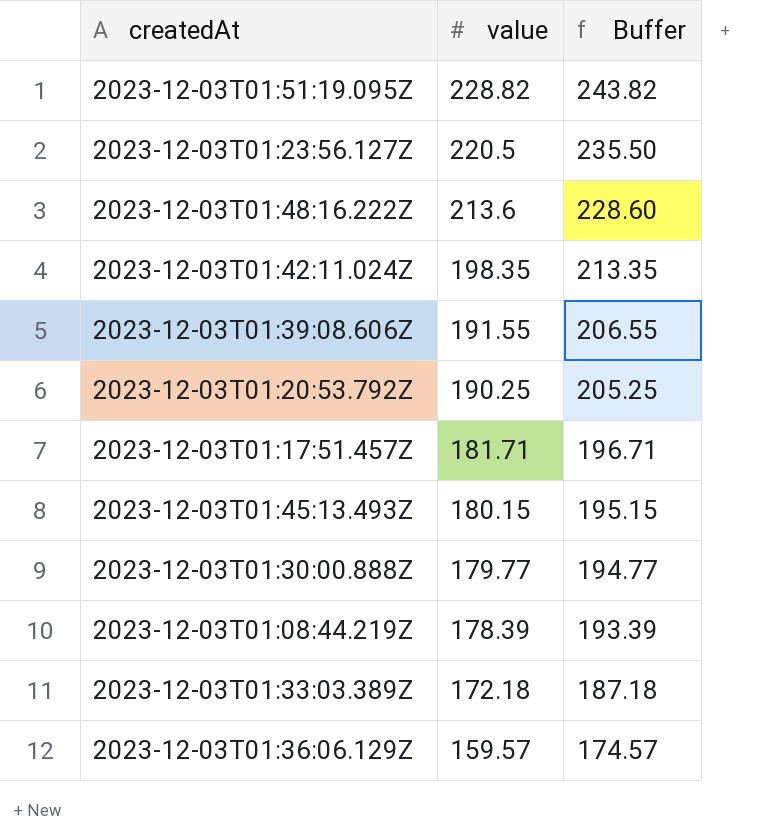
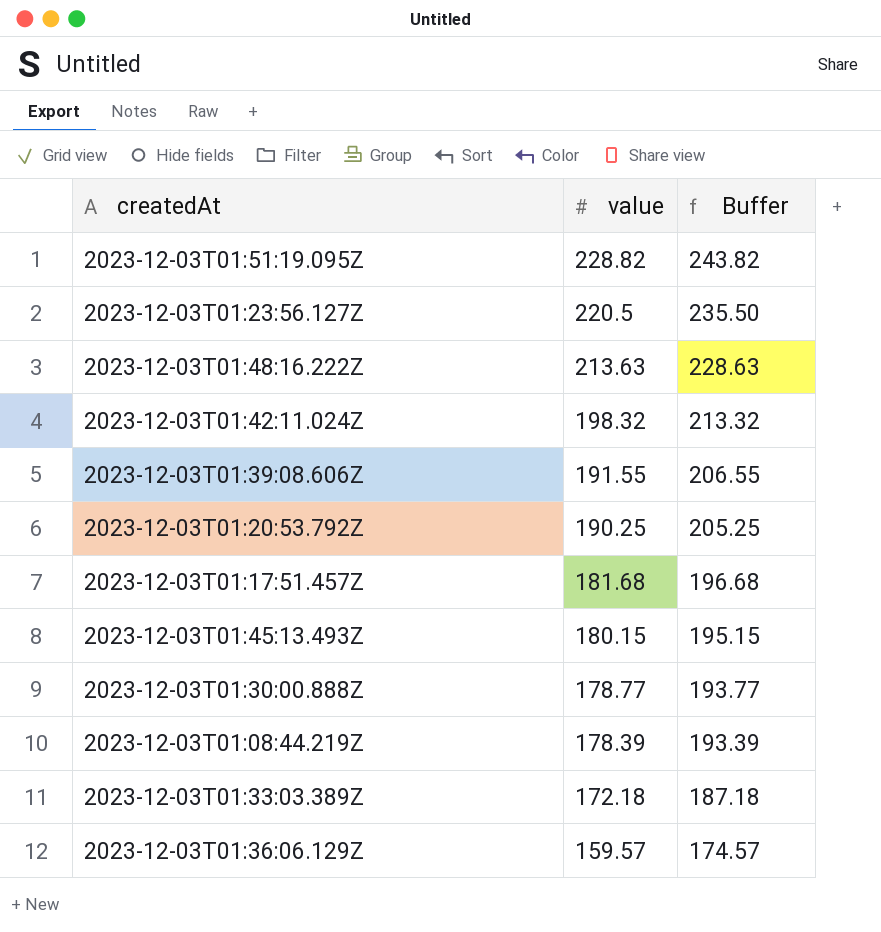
2023-12-03T01:48:16.222Z | value: 213.6 -> 213.63
2023-12-03T01:48:16.222Z | Buffer: 228.60 -> 228.63
2023-12-03T01:42:11.024Z | value: 198.35 -> 198.32
2023-12-03T01:42:11.024Z | Buffer: 213.35 -> 213.32
2023-12-03T01:17:51.457Z | value: 181.71 -> 181.68
2023-12-03T01:17:51.457Z | Buffer: 196.71 -> 196.68
2023-12-03T01:30:00.888Z | value: 179.77 -> 178.77
2023-12-03T01:30:00.888Z | Buffer: 194.77 -> 193.77

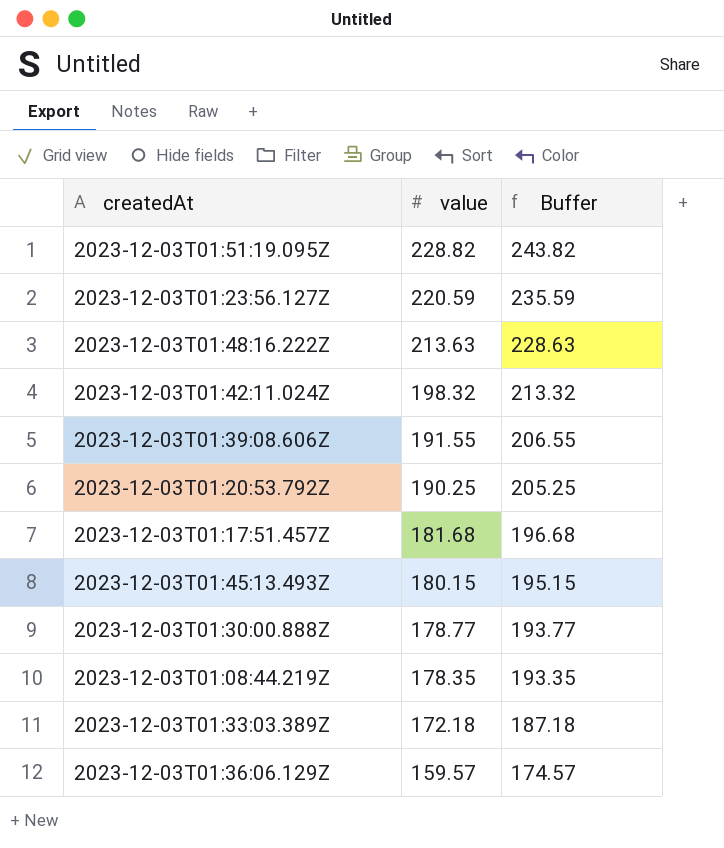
2023-12-03T01:23:56.127Z | value: 220.5 -> 220.59
2023-12-03T01:23:56.127Z | Buffer: 235.50 -> 235.59
2023-12-03T01:08:44.219Z | value: 178.39 -> 178.35
2023-12-03T01:08:44.219Z | Buffer: 193.39 -> 193.35

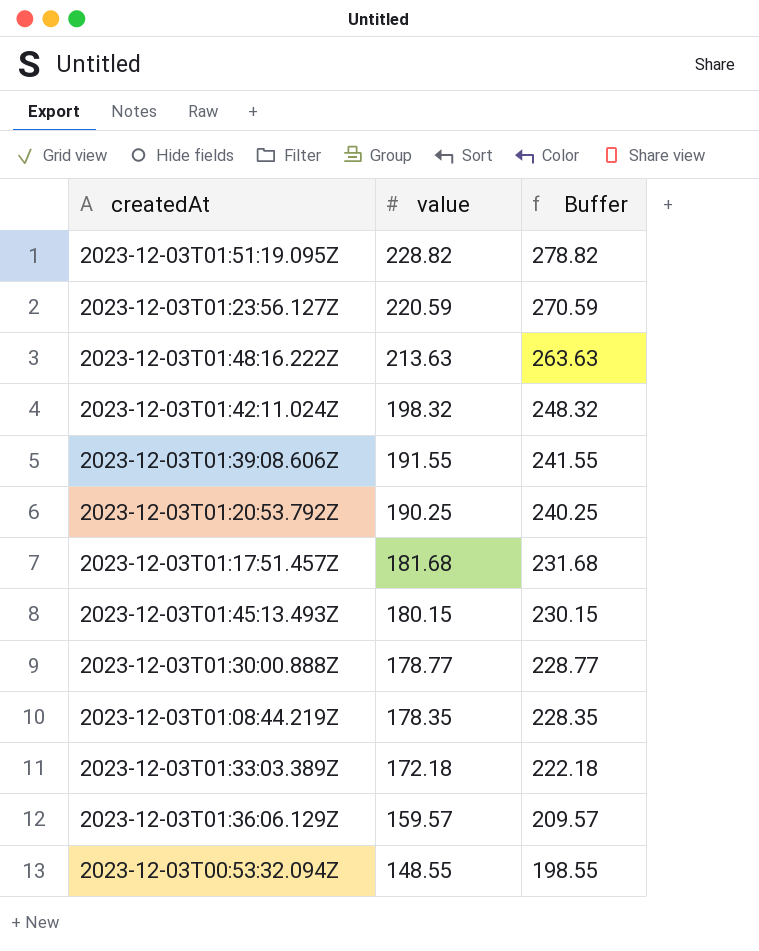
column Buffer | formula: [value] + 15 -> [value] + 50
row 2023-12-03T00:53:32.094Z: none -> 148.55 | 198.55

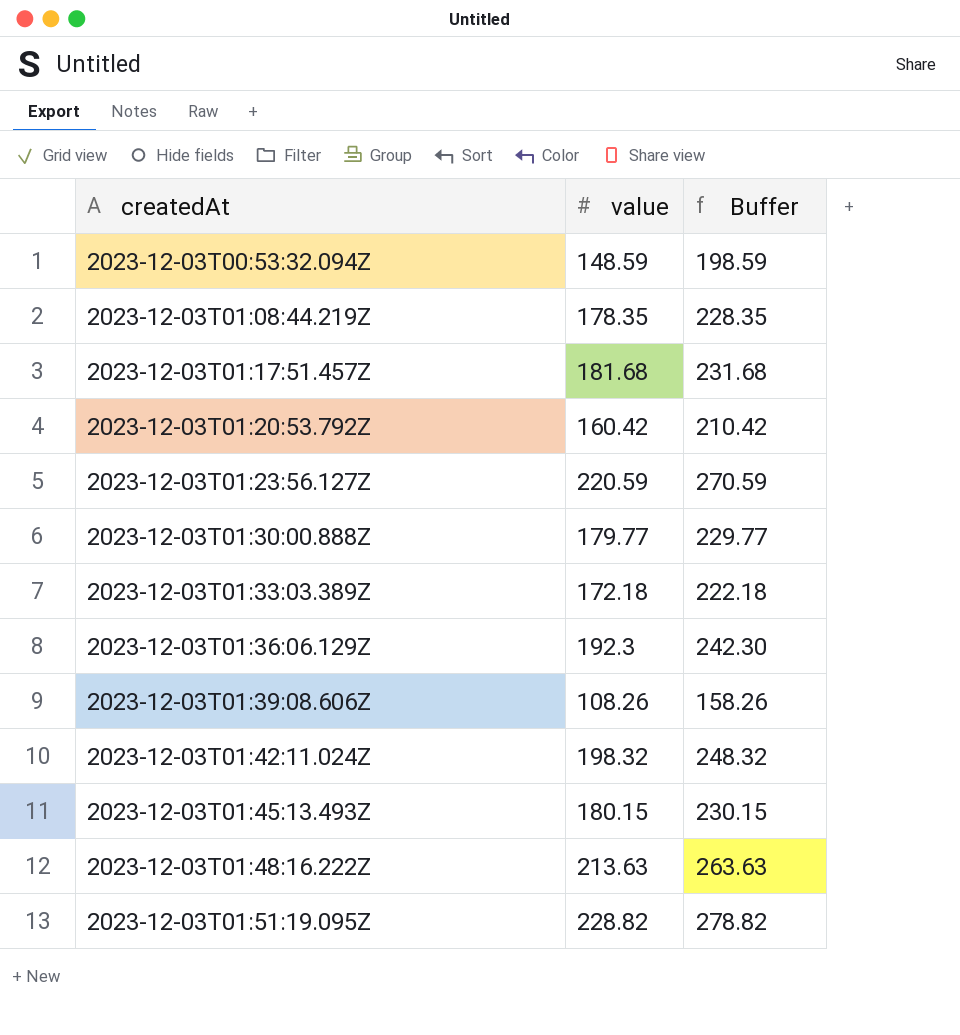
row order: value descending -> createdAt ascending
2023-12-03T00:53:32.094Z | value: 148.55 -> 148.59
2023-12-03T00:53:32.094Z | Buffer: 198.55 -> 198.59
2023-12-03T01:20:53.792Z | value: 190.25 -> 160.42
2023-12-03T01:20:53.792Z | Buffer: 240.25 -> 210.42
2023-12-03T01:30:00.888Z | value: 178.77 -> 179.77
2023-12-03T01:30:00.888Z | Buffer: 228.77 -> 229.77
2023-12-03T01:36:06.129Z | value: 159.57 -> 192.3
2023-12-03T01:36:06.129Z | Buffer: 209.57 -> 242.30
2023-12-03T01:39:08.606Z | value: 191.55 -> 108.26
2023-12-03T01:39:08.606Z | Buffer: 241.55 -> 158.26

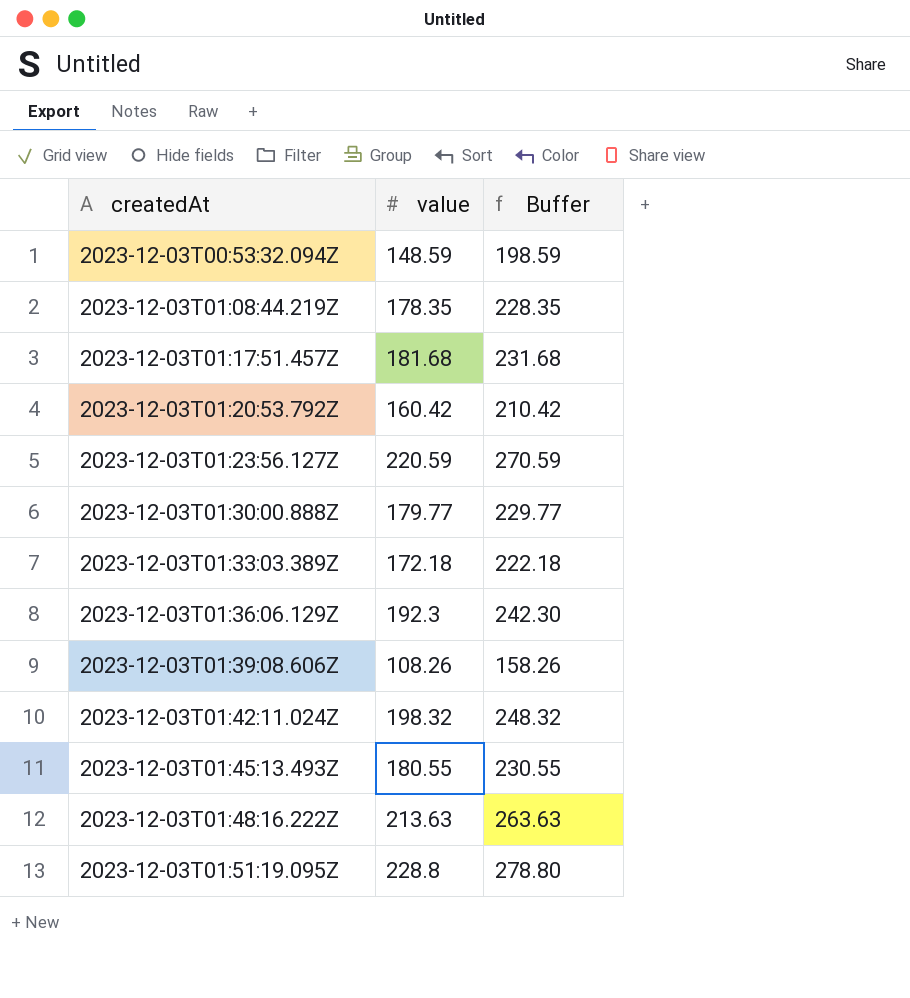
2023-12-03T01:45:13.493Z | value: 180.15 -> 180.55
2023-12-03T01:45:13.493Z | Buffer: 230.15 -> 230.55
2023-12-03T01:51:19.095Z | value: 228.82 -> 228.8
2023-12-03T01:51:19.095Z | Buffer: 278.82 -> 278.80

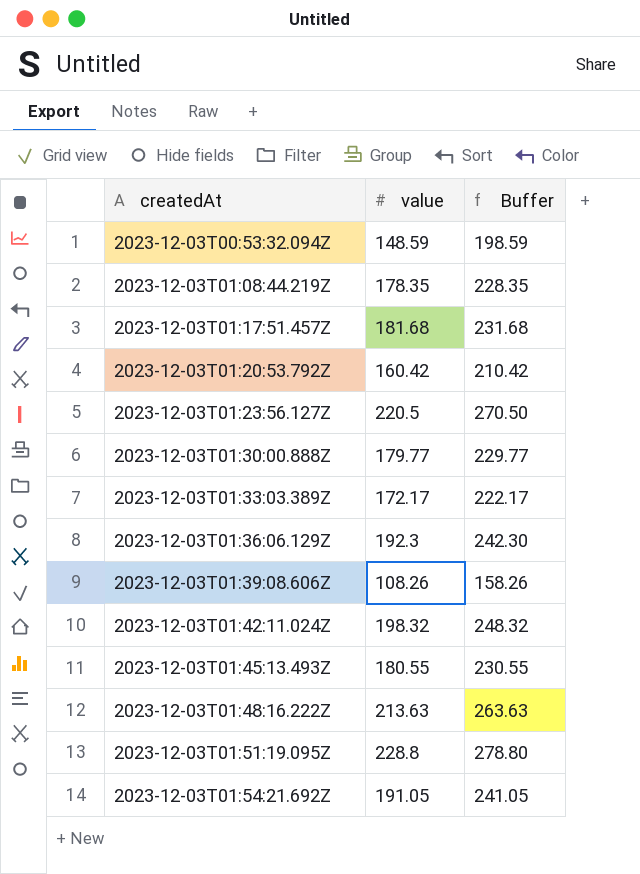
2023-12-03T01:23:56.127Z | value: 220.59 -> 220.5
2023-12-03T01:23:56.127Z | Buffer: 270.59 -> 270.50
2023-12-03T01:33:03.389Z | value: 172.18 -> 172.17
2023-12-03T01:33:03.389Z | Buffer: 222.18 -> 222.17
row 2023-12-03T01:54:21.692Z: none -> 191.05 | 241.05

